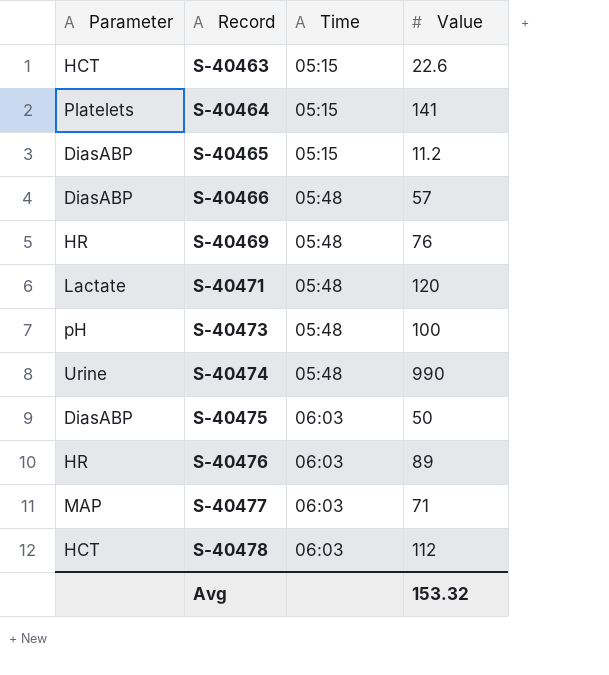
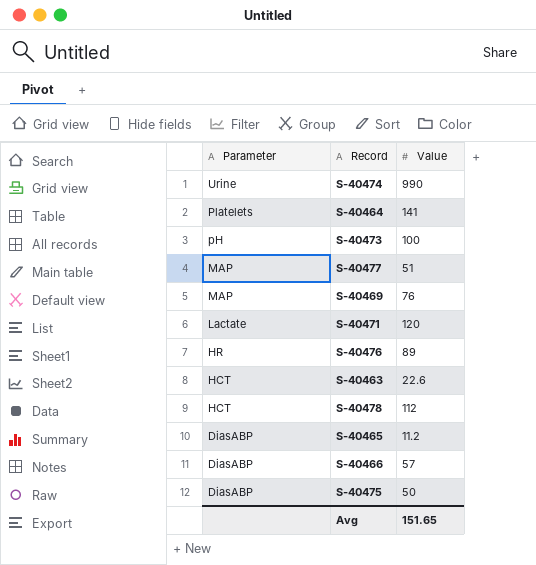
row order: Record ascending -> Parameter descending
column Time | position: 3 -> none
S-40477 | Value: 71 -> 51
S-40469 | Parameter: HR -> MAP
Avg | Value: 153.32 -> 151.65

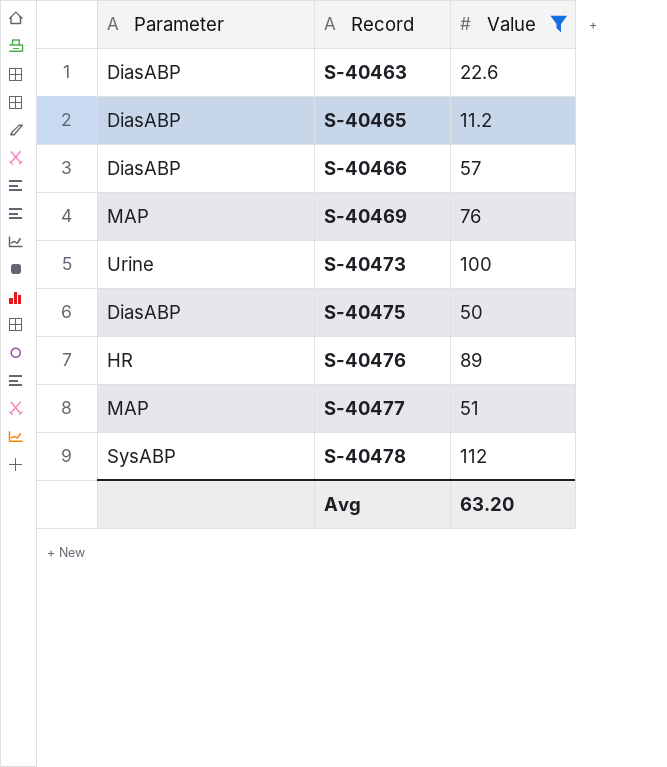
filter: none -> Value <= 112
row order: Parameter descending -> Record ascending
S-40463 | Parameter: HCT -> DiasABP
S-40473 | Parameter: pH -> Urine
S-40478 | Parameter: HCT -> SysABP
Avg | Value: 151.65 -> 63.20

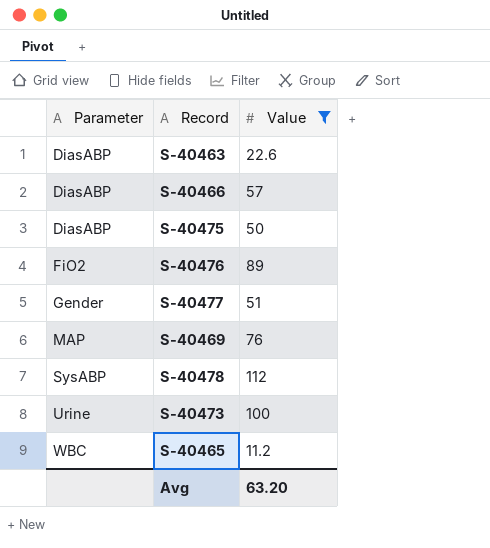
row order: Record ascending -> Parameter ascending
S-40476 | Parameter: HR -> FiO2
S-40477 | Parameter: MAP -> Gender
S-40465 | Parameter: DiasABP -> WBC

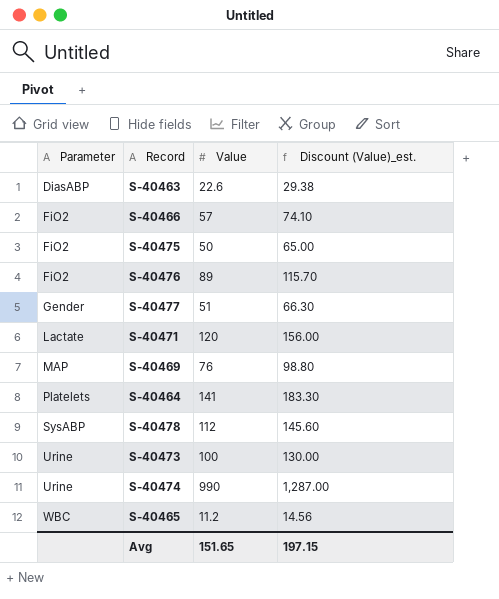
filter: Value <= 112 -> none
column Discount (Value)_est. | formula: none -> [Value] * 1.3
S-40466 | Parameter: DiasABP -> FiO2
S-40475 | Parameter: DiasABP -> FiO2
Avg | Value: 63.20 -> 151.65

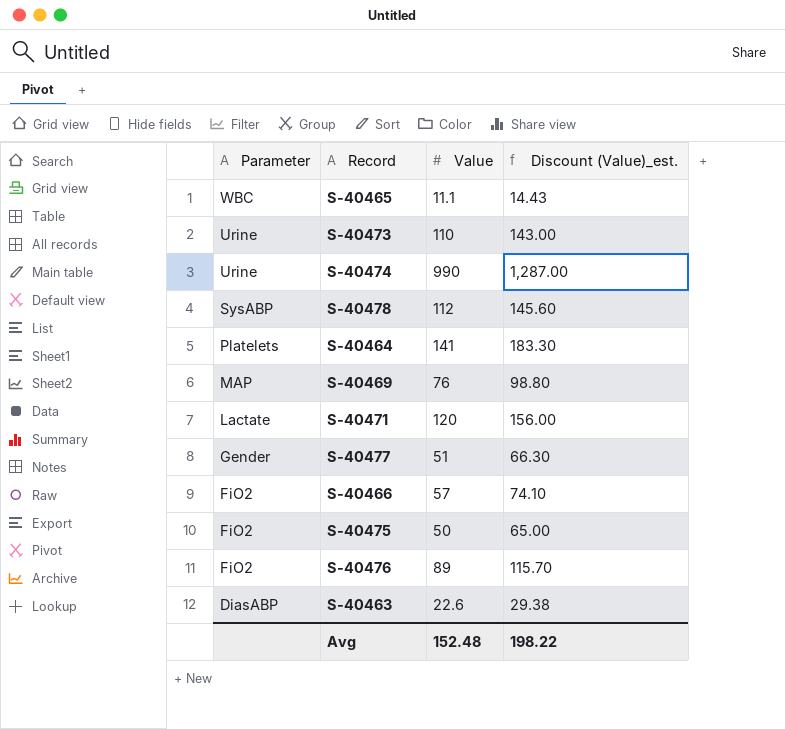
row order: Parameter ascending -> Parameter descending
S-40465 | Value: 11.2 -> 11.1
S-40465 | Discount (Value)_est.: 14.56 -> 14.43
S-40473 | Value: 100 -> 110
S-40473 | Discount (Value)_est.: 130.00 -> 143.00
Avg | Value: 151.65 -> 152.48
Avg | Discount (Value)_est.: 197.15 -> 198.22

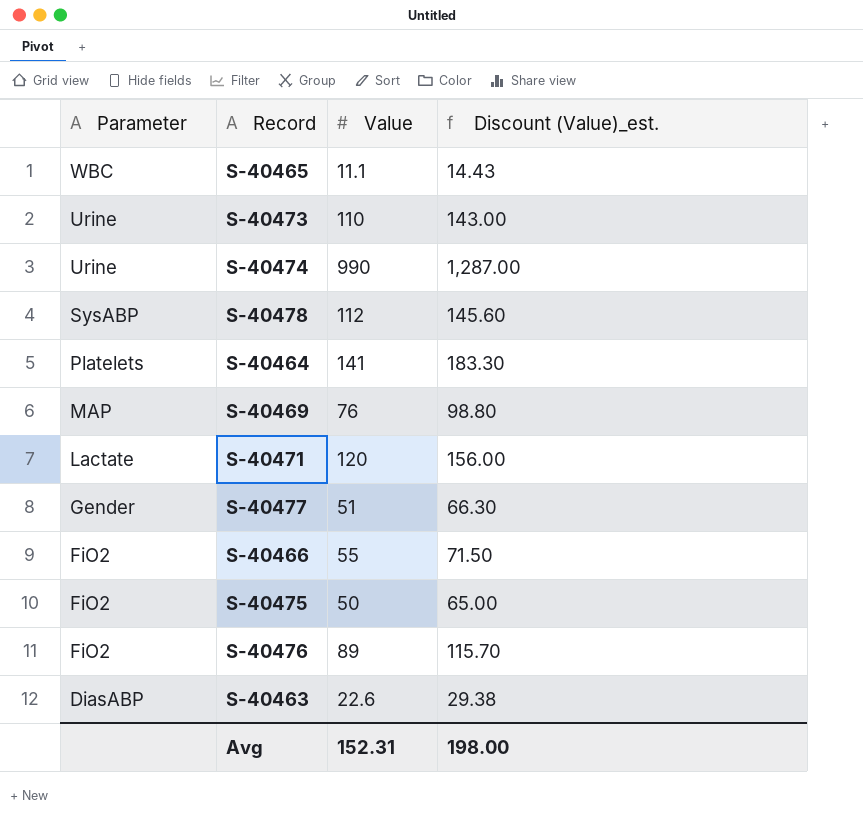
S-40466 | Value: 57 -> 55
S-40466 | Discount (Value)_est.: 74.10 -> 71.50
Avg | Value: 152.48 -> 152.31
Avg | Discount (Value)_est.: 198.22 -> 198.00

